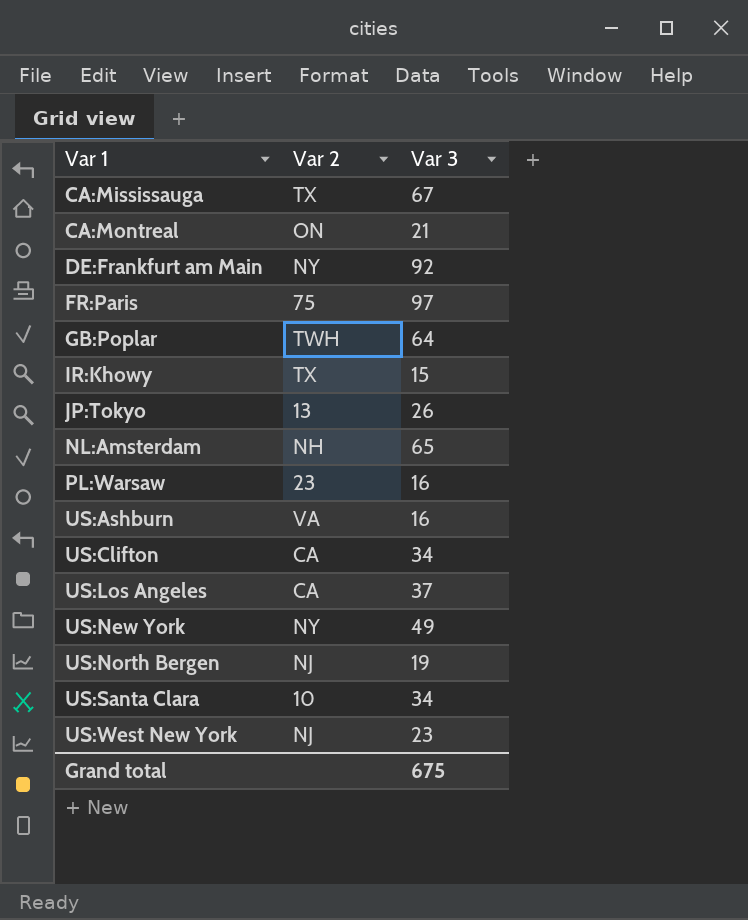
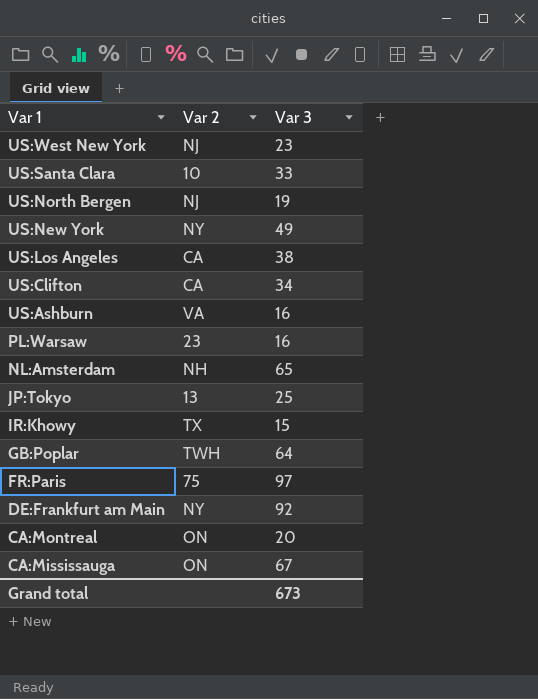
row order: Var 1 ascending -> Var 1 descending
US:Santa Clara | Var 3: 34 -> 33
US:Los Angeles | Var 3: 37 -> 38
JP:Tokyo | Var 3: 26 -> 25
CA:Montreal | Var 3: 21 -> 20
CA:Mississauga | Var 2: TX -> ON
Grand total | Var 3: 675 -> 673

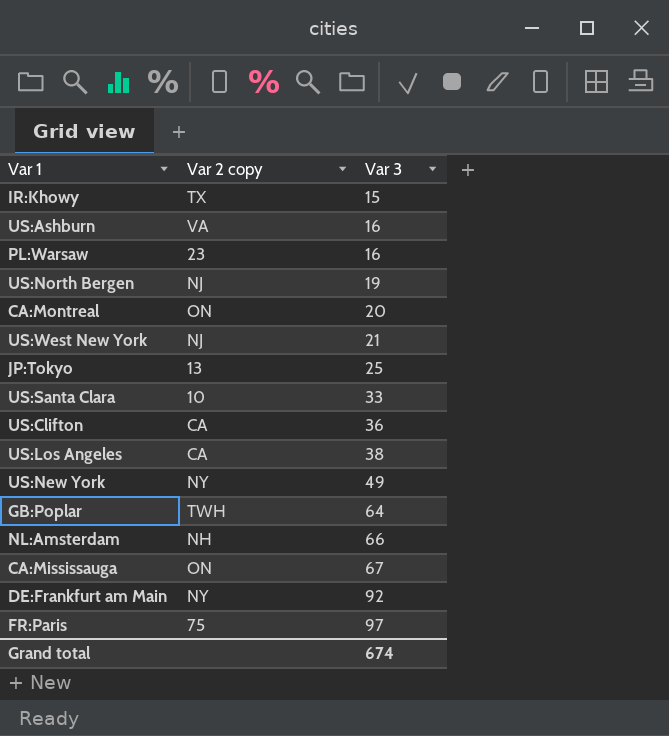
row order: Var 1 descending -> Var 3 ascending
column name: Var 2 -> Var 2 copy
US:West New York | Var 3: 23 -> 21
US:Clifton | Var 3: 34 -> 36
NL:Amsterdam | Var 3: 65 -> 66
Grand total | Var 3: 673 -> 674

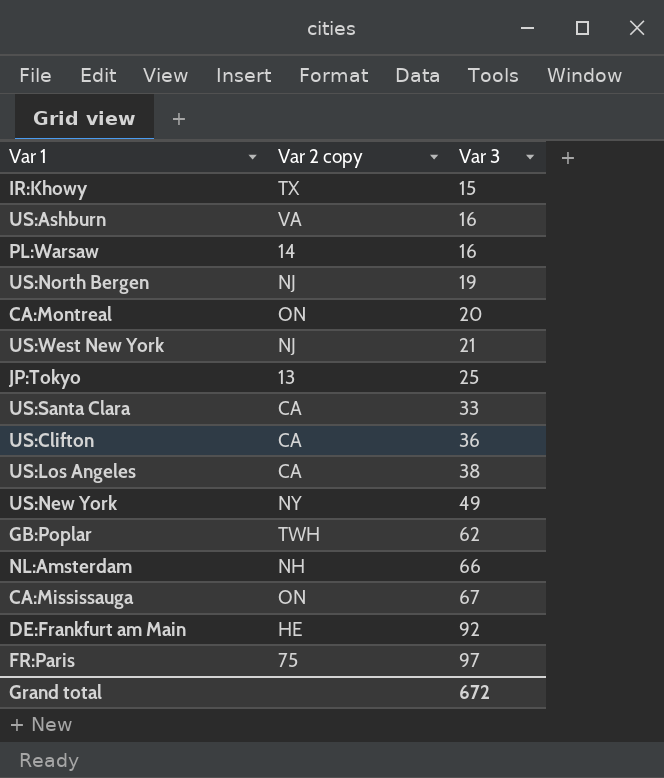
PL:Warsaw | Var 2 copy: 23 -> 14
US:Santa Clara | Var 2 copy: 10 -> CA
GB:Poplar | Var 3: 64 -> 62
DE:Frankfurt am Main | Var 2 copy: NY -> HE
Grand total | Var 3: 674 -> 672

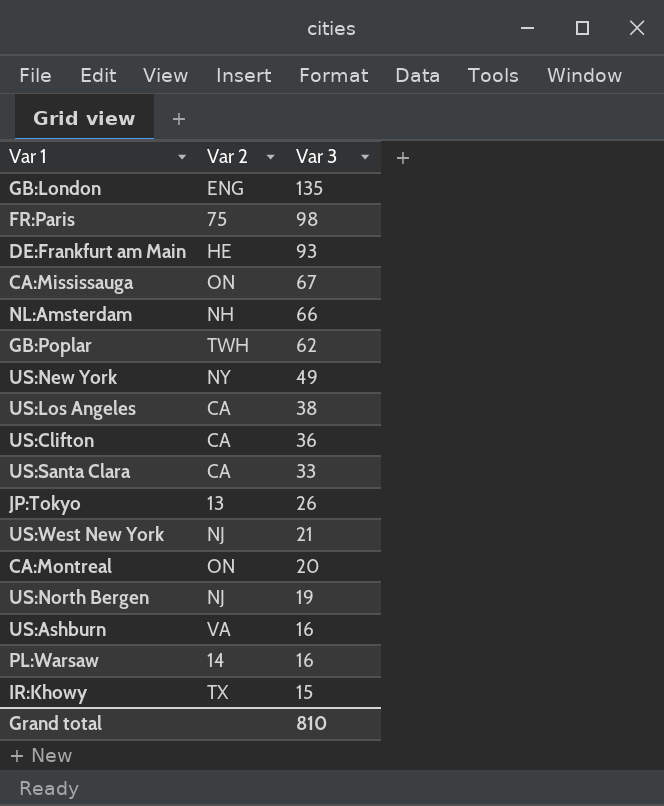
row order: Var 3 ascending -> Var 3 descending
column name: Var 2 copy -> Var 2
row GB:London: none -> ENG | 135
FR:Paris | Var 3: 97 -> 98
DE:Frankfurt am Main | Var 3: 92 -> 93
JP:Tokyo | Var 3: 25 -> 26
Grand total | Var 3: 672 -> 810

